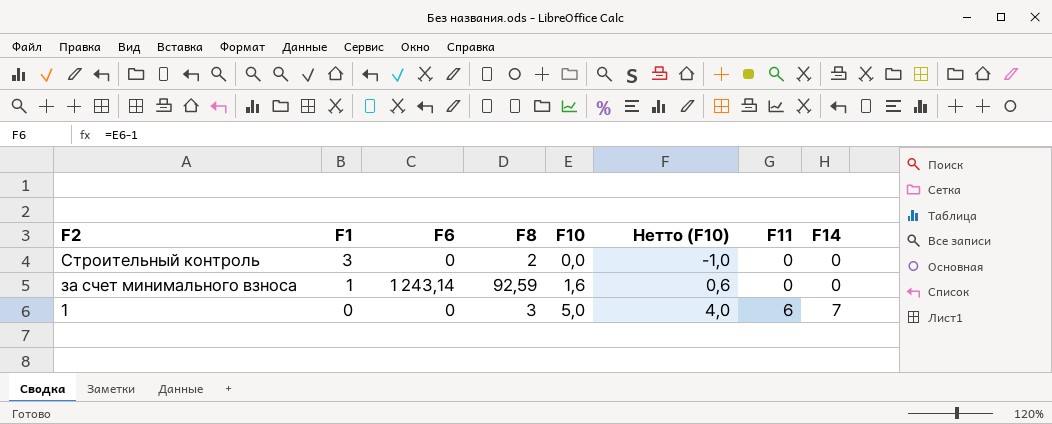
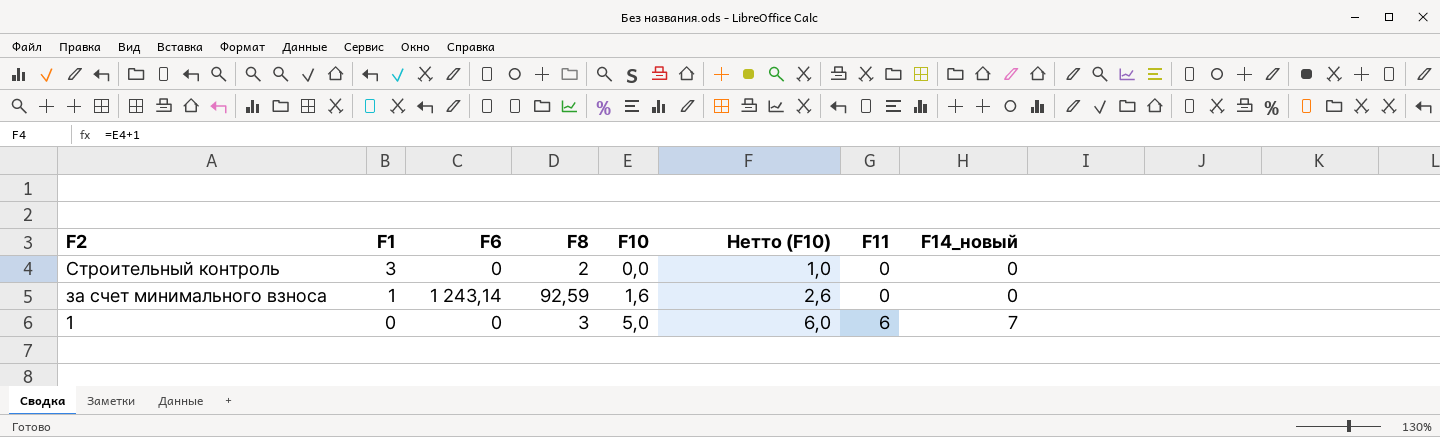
column Нетто (F10) | formula: [F10] - 1 -> [F10] + 1
column name: F14 -> F14_новый

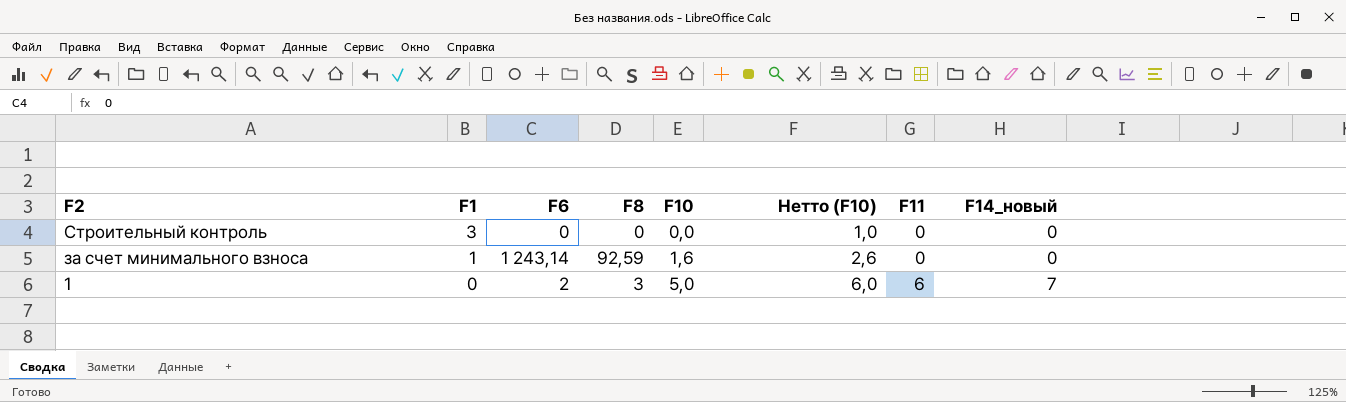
Строительный контроль | F8: 2 -> 0
1 | F6: 0 -> 2

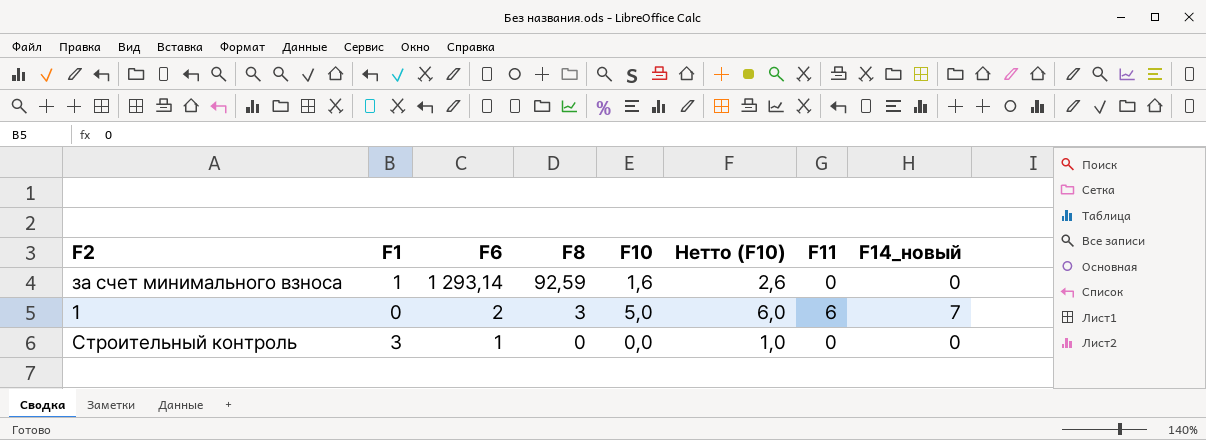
row order: F2 descending -> F6 descending
за счет минимального взноса | F6: 1 243,14 -> 1 293,14
Строительный контроль | F6: 0 -> 1

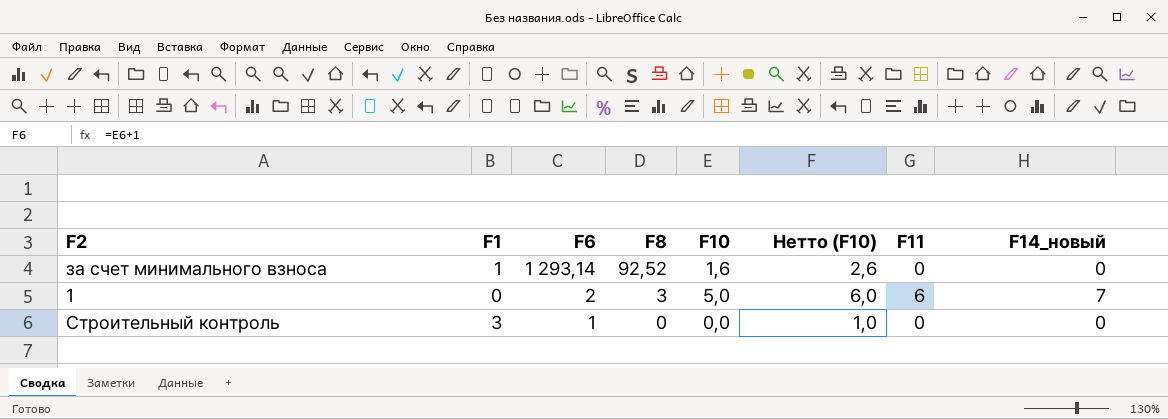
за счет минимального взноса | F8: 92,59 -> 92,52

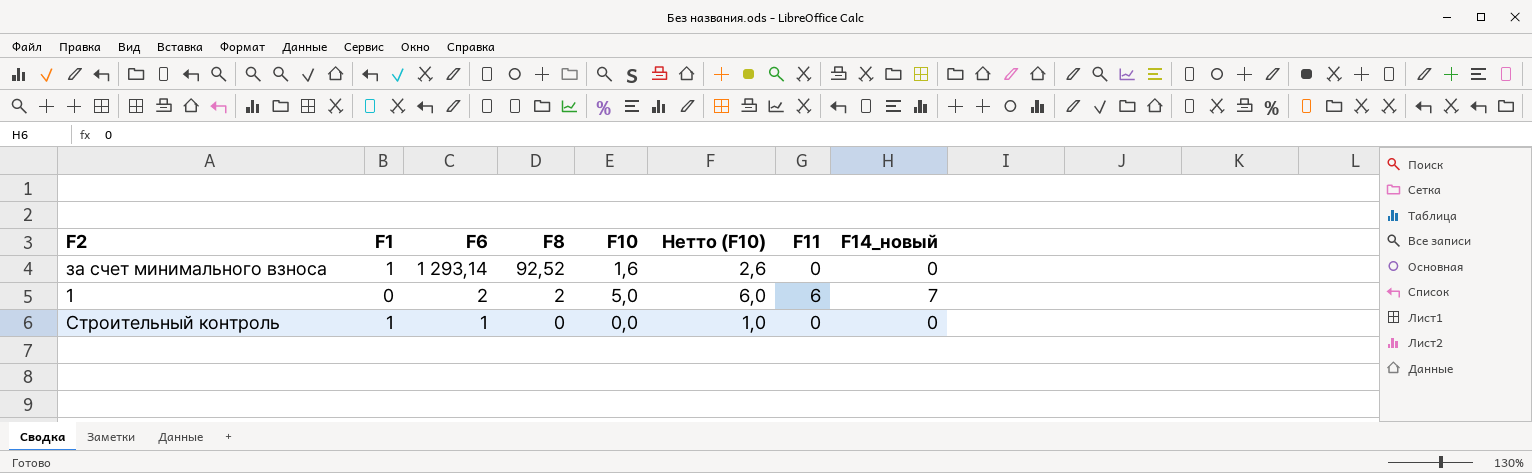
1 | F8: 3 -> 2
Строительный контроль | F1: 3 -> 1

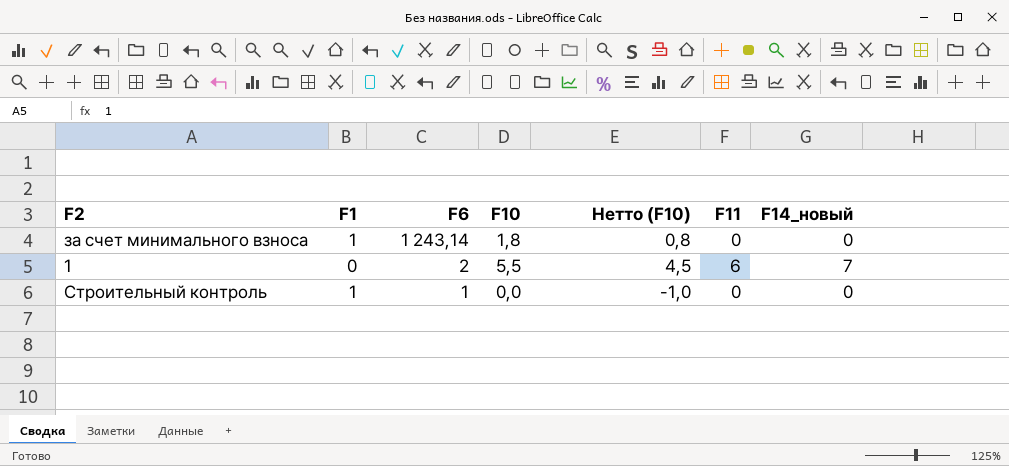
column F8 | position: 4 -> none
column Нетто (F10) | formula: [F10] + 1 -> [F10] - 1
за счет минимального взноса | F6: 1 293,14 -> 1 243,14
за счет минимального взноса | F10: 1,6 -> 1,8
1 | F10: 5,0 -> 5,5

